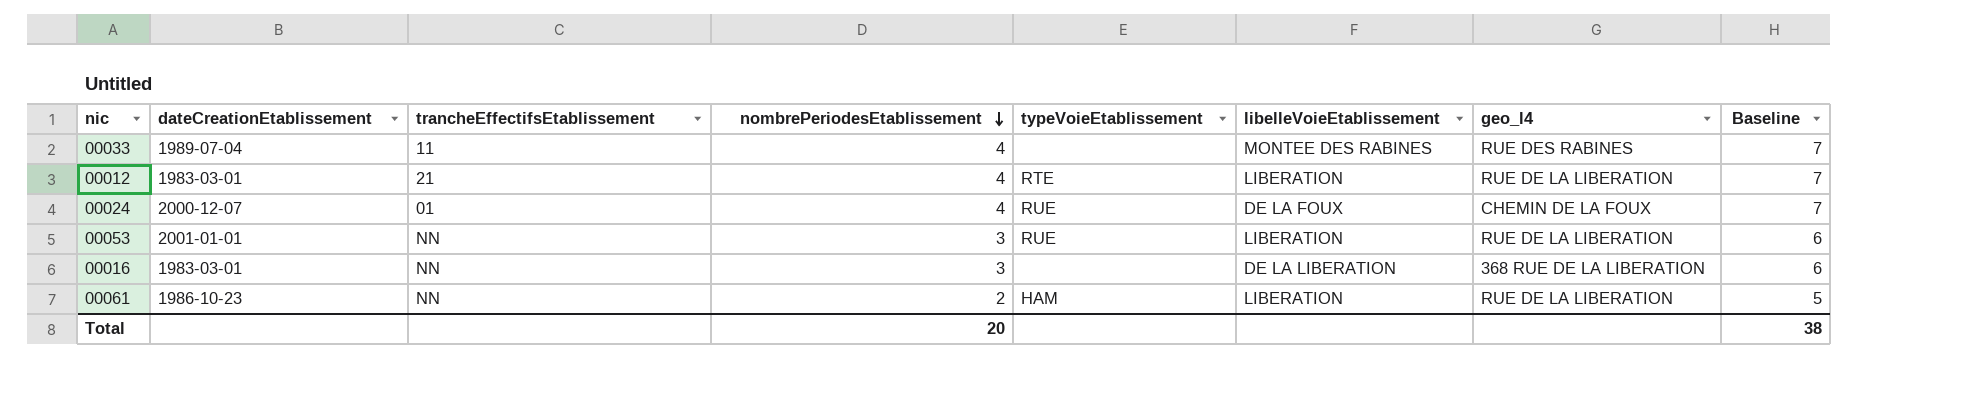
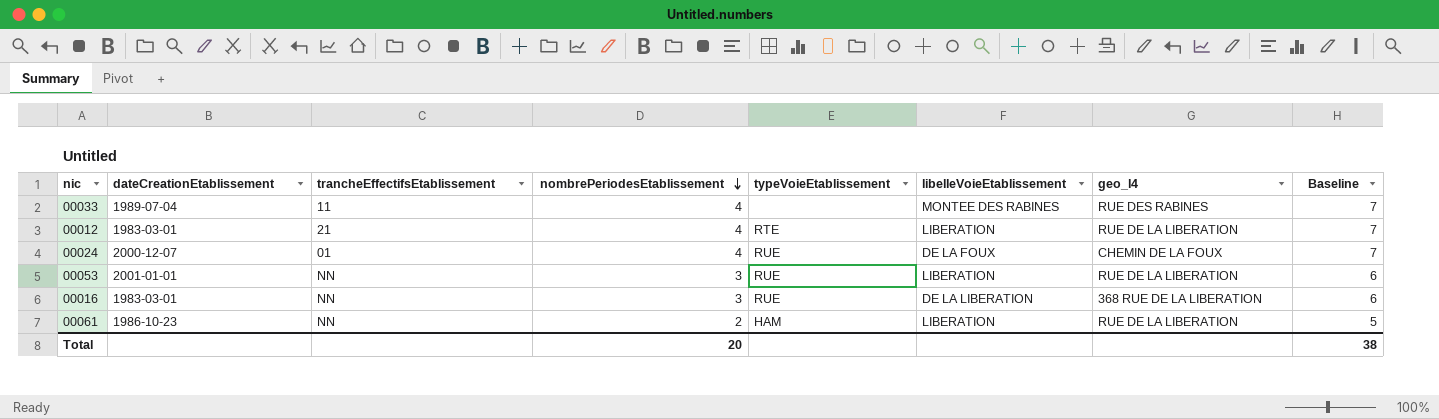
00016 | typeVoieEtablissement: none -> RUE

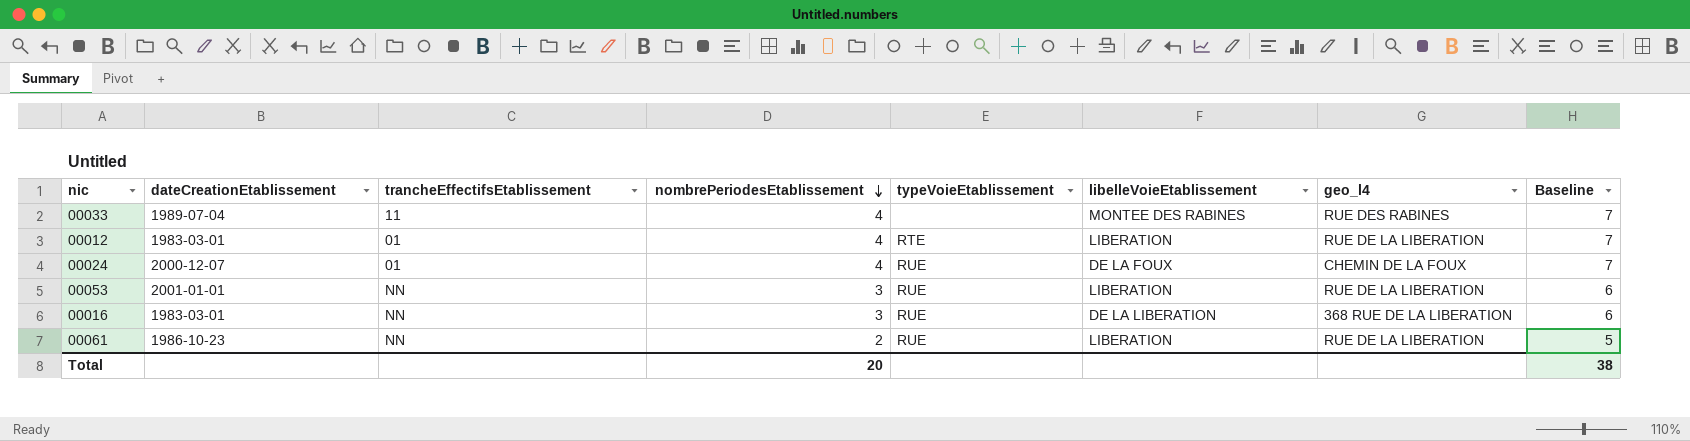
00012 | trancheEffectifsEtablissement: 21 -> 01
00061 | typeVoieEtablissement: HAM -> RUE

